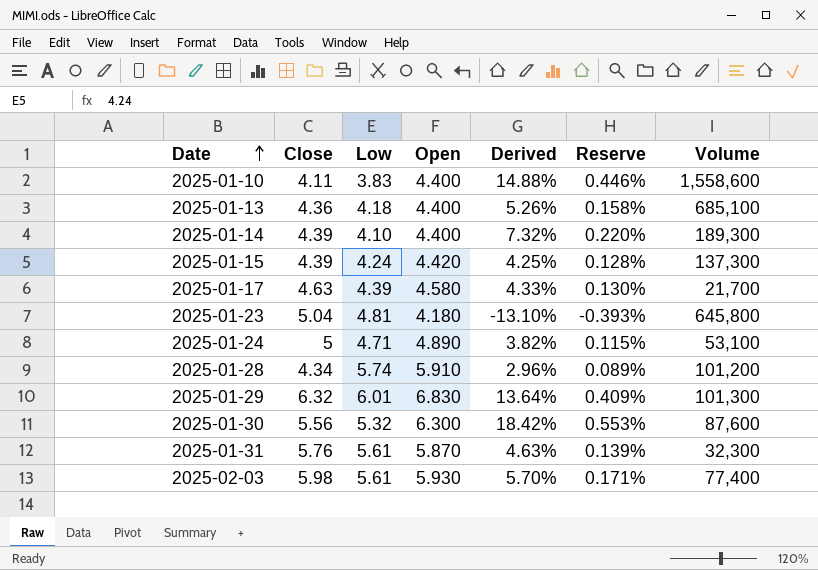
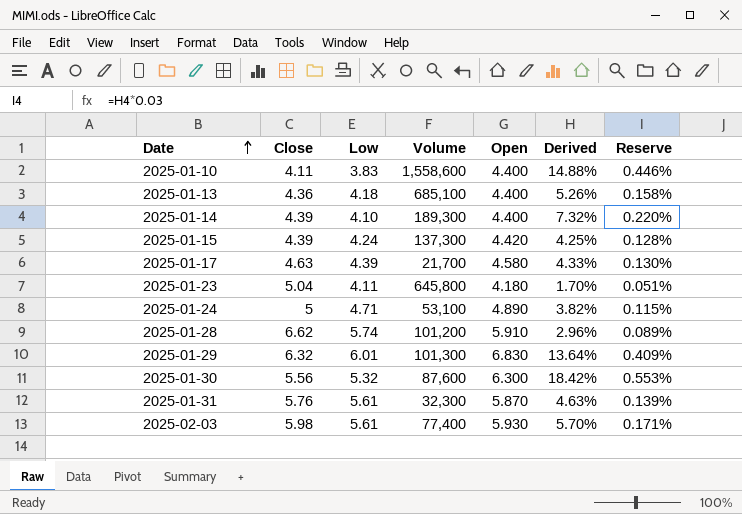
column Volume | position: 7 -> 4
2025-01-23 | Low: 4.81 -> 4.11
2025-01-23 | Derived: -13.10% -> 1.70%
2025-01-23 | Reserve: -0.393% -> 0.051%
2025-01-28 | Close: 4.34 -> 6.62

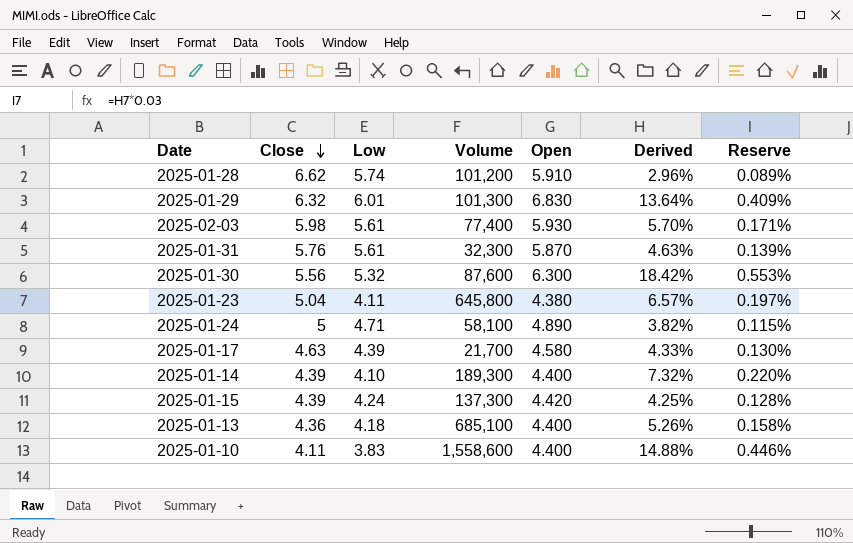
row order: Date ascending -> Close descending
2025-01-23 | Open: 4.180 -> 4.380
2025-01-23 | Derived: 1.70% -> 6.57%
2025-01-23 | Reserve: 0.051% -> 0.197%
2025-01-24 | Volume: 53,100 -> 58,100

